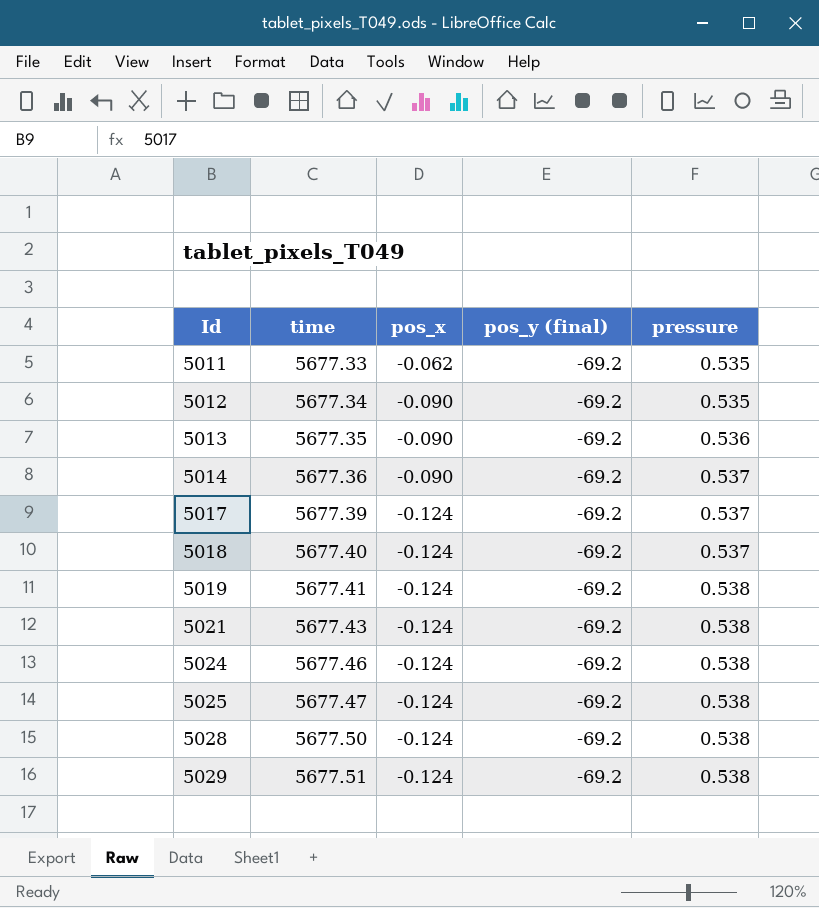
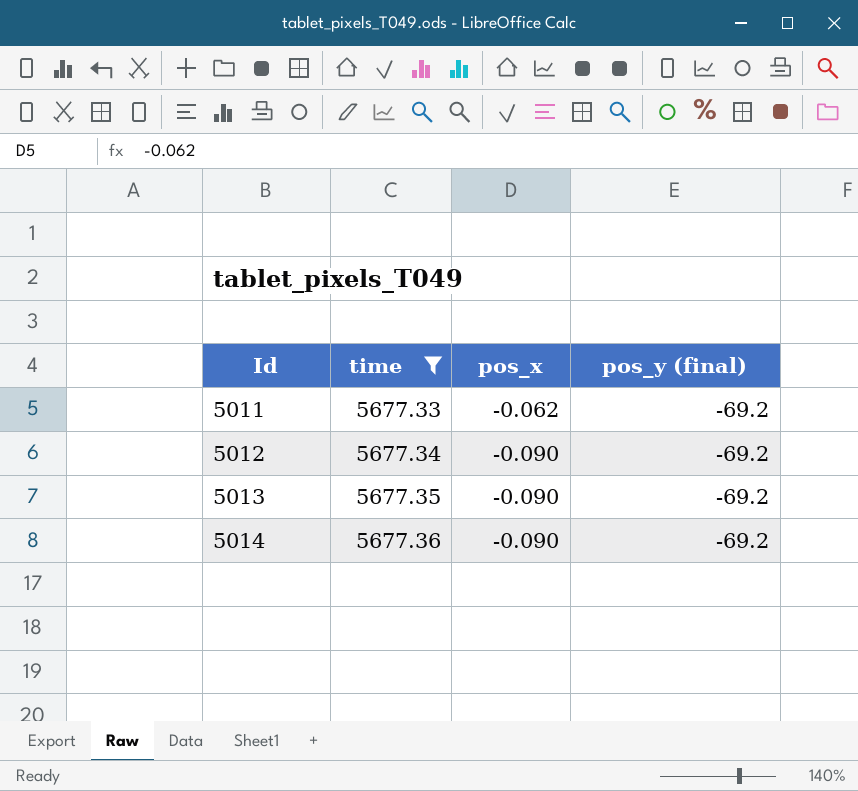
filter: none -> time <= 5677.36
column pressure | position: 5 -> none

